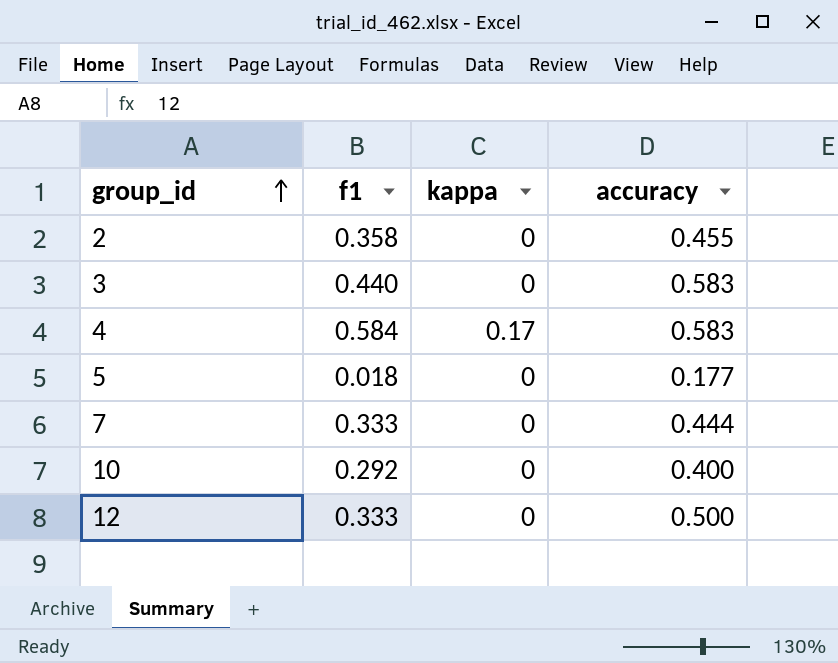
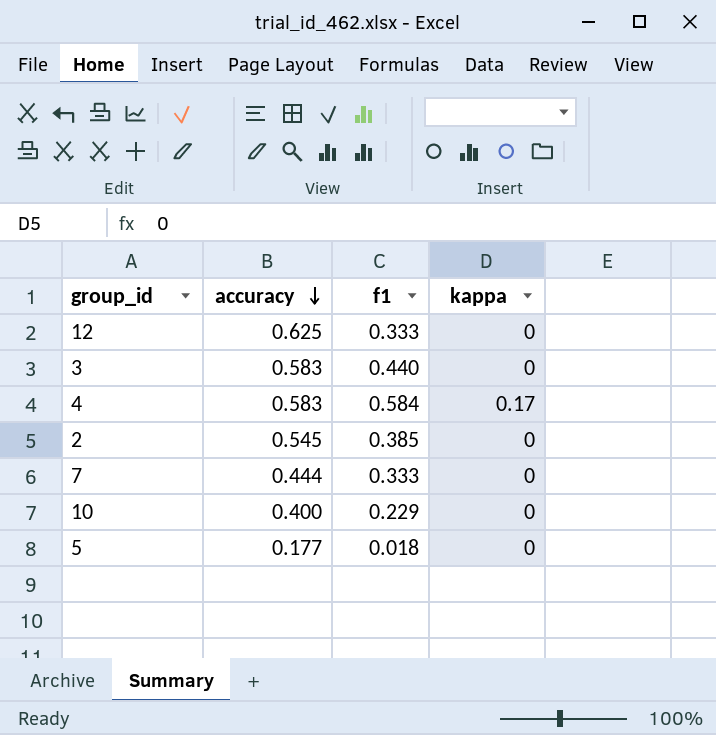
row order: group_id ascending -> accuracy descending
column accuracy | position: 4 -> 2
12 | accuracy: 0.500 -> 0.625
2 | accuracy: 0.455 -> 0.545
2 | f1: 0.358 -> 0.385
10 | f1: 0.292 -> 0.229

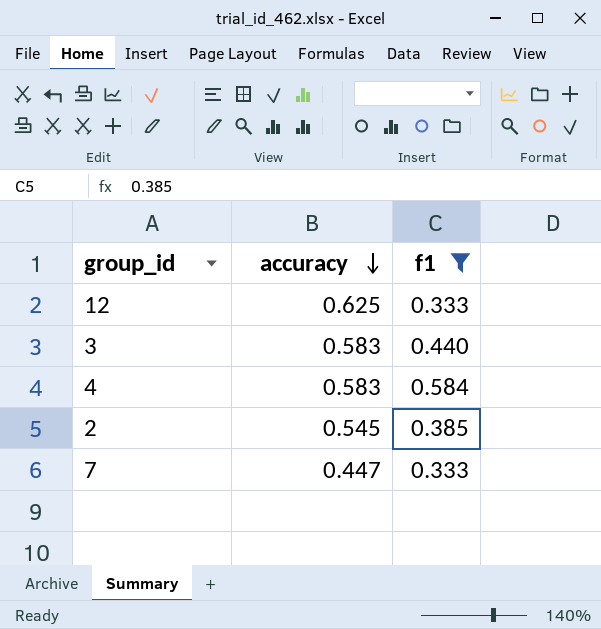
filter: none -> f1 >= 0.333
column kappa | position: 4 -> none
7 | accuracy: 0.444 -> 0.447

